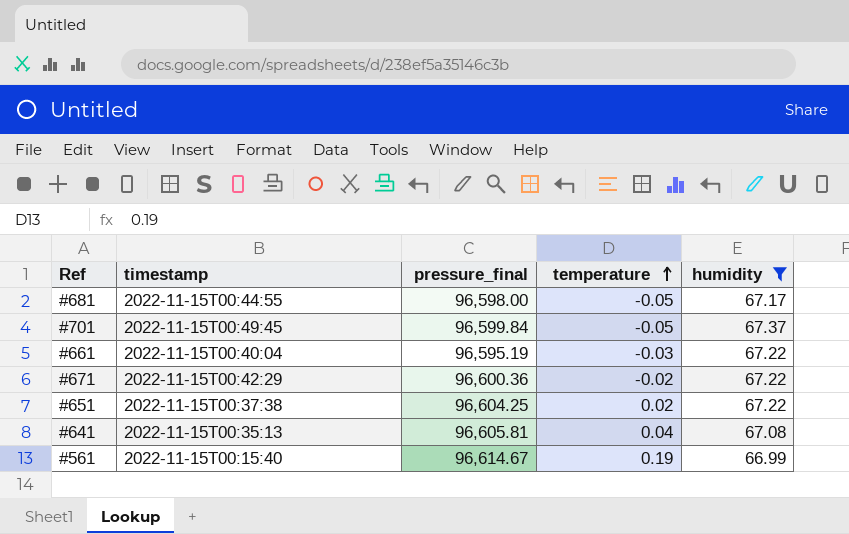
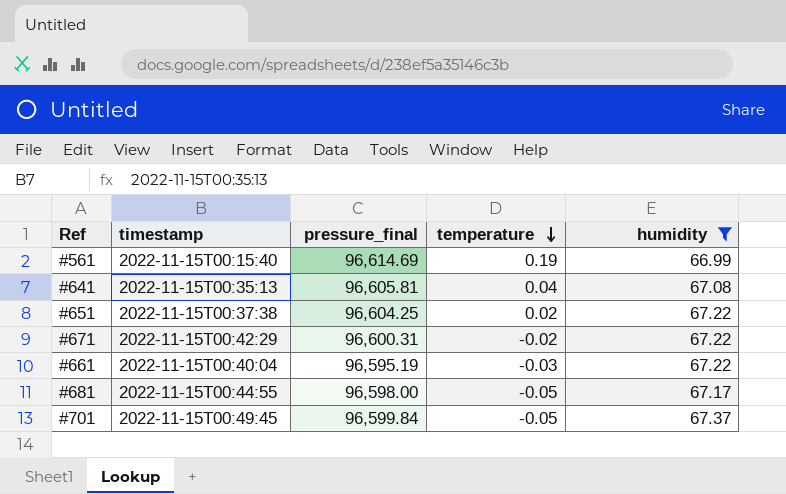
row order: temperature ascending -> temperature descending
#561 | pressure_final: 96,614.67 -> 96,614.69
#671 | pressure_final: 96,600.36 -> 96,600.31

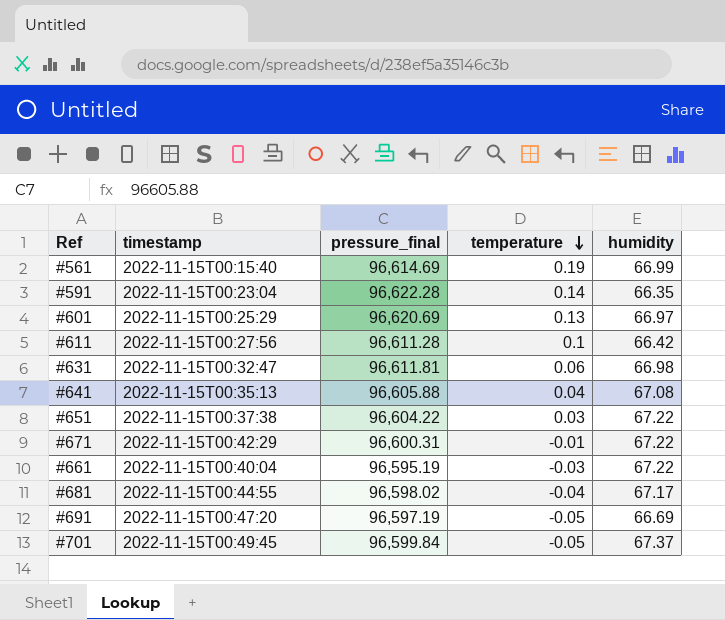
filter: humidity >= 66.99 -> none
#641 | pressure_final: 96,605.81 -> 96,605.88
#651 | pressure_final: 96,604.25 -> 96,604.22
#651 | temperature: 0.02 -> 0.03
#671 | temperature: -0.02 -> -0.01
#681 | pressure_final: 96,598.00 -> 96,598.02
#681 | temperature: -0.05 -> -0.04

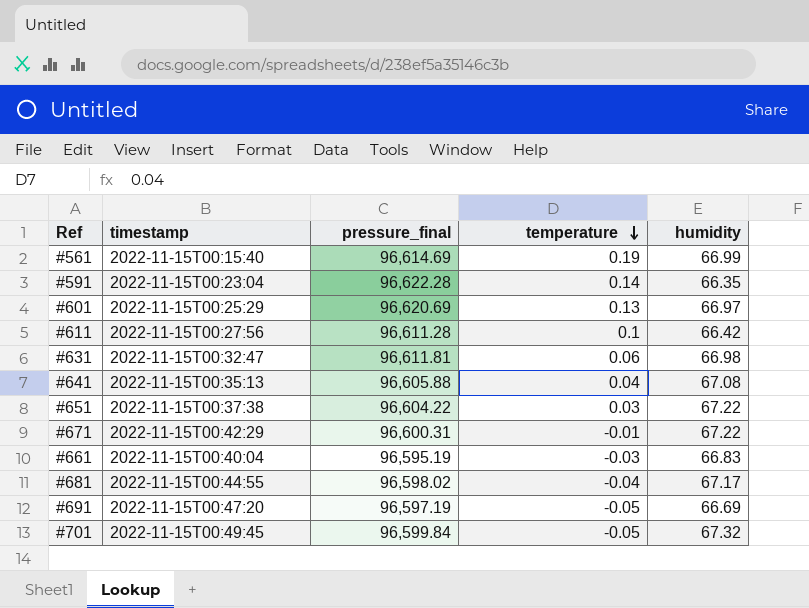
#661 | humidity: 67.22 -> 66.83
#701 | humidity: 67.37 -> 67.32

